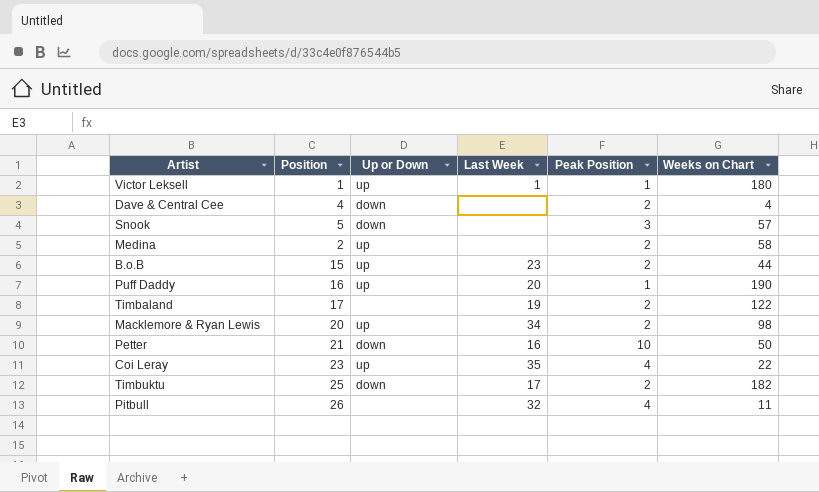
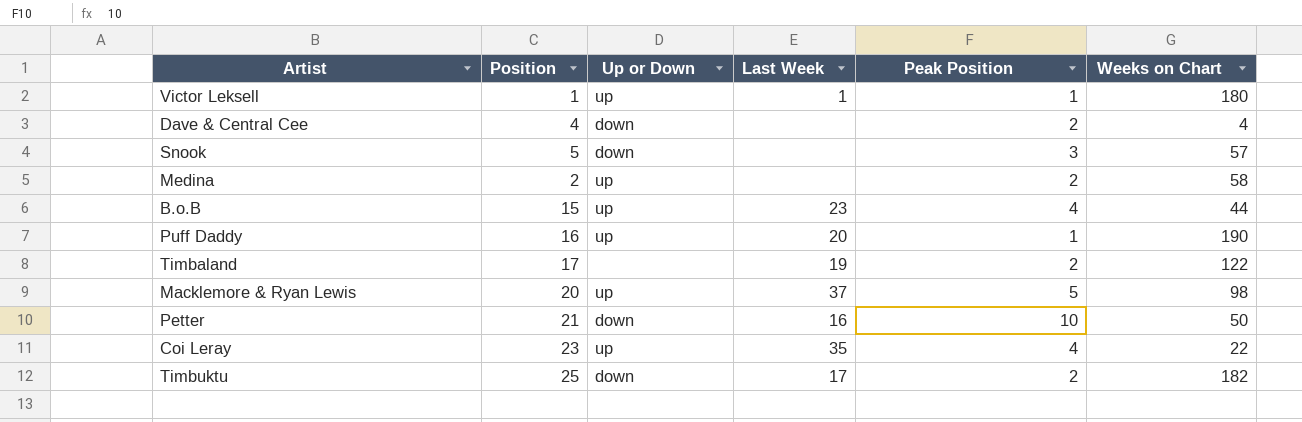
row Pitbull: 26 | none | 32 | 4 | 11 -> none
B.o.B | Peak Position: 2 -> 4
Macklemore & Ryan Lewis | Last Week: 34 -> 37
Macklemore & Ryan Lewis | Peak Position: 2 -> 5

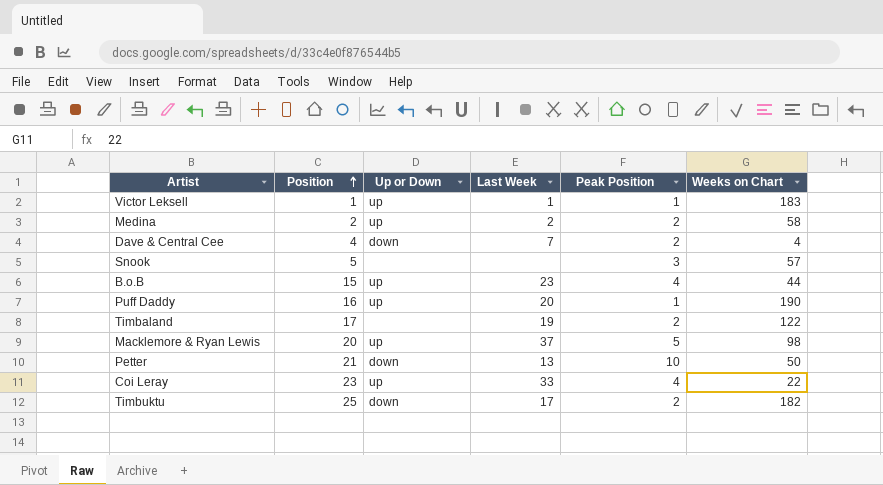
row order: none -> Position ascending
Victor Leksell | Weeks on Chart: 180 -> 183
Medina | Last Week: none -> 2
Dave & Central Cee | Last Week: none -> 7
Snook | Up or Down: down -> none
Petter | Last Week: 16 -> 13
Coi Leray | Last Week: 35 -> 33

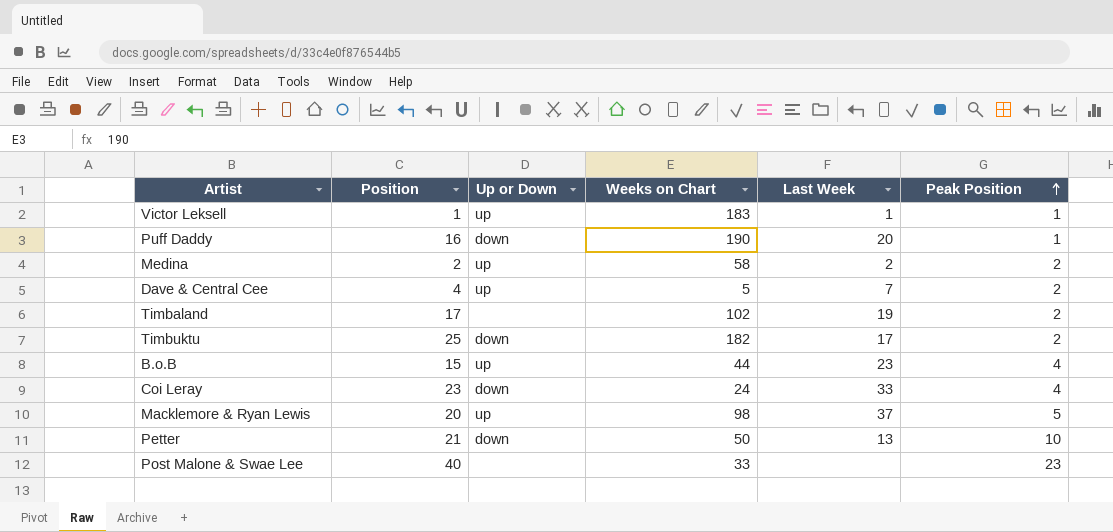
row order: Position ascending -> Peak Position ascending
column Weeks on Chart | position: 6 -> 4
row Snook: 5 | none | none | 3 | 57 -> none
Puff Daddy | Up or Down: up -> down
Dave & Central Cee | Up or Down: down -> up
Dave & Central Cee | Weeks on Chart: 4 -> 5
Timbaland | Weeks on Chart: 122 -> 102
Coi Leray | Up or Down: up -> down
Coi Leray | Weeks on Chart: 22 -> 24
row Post Malone & Swae Lee: none -> 40 | none | 33 | none | 23

